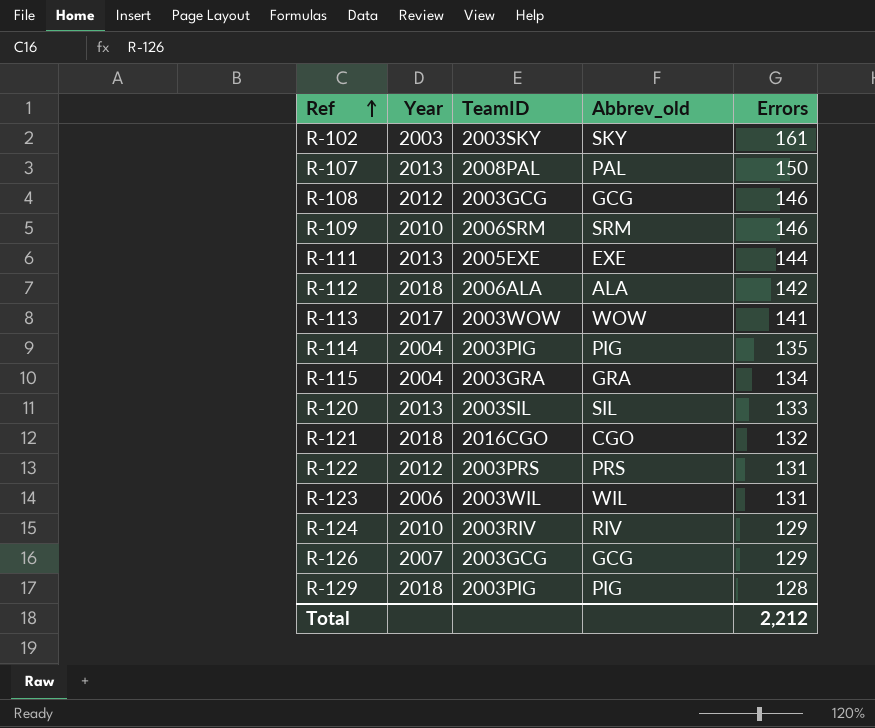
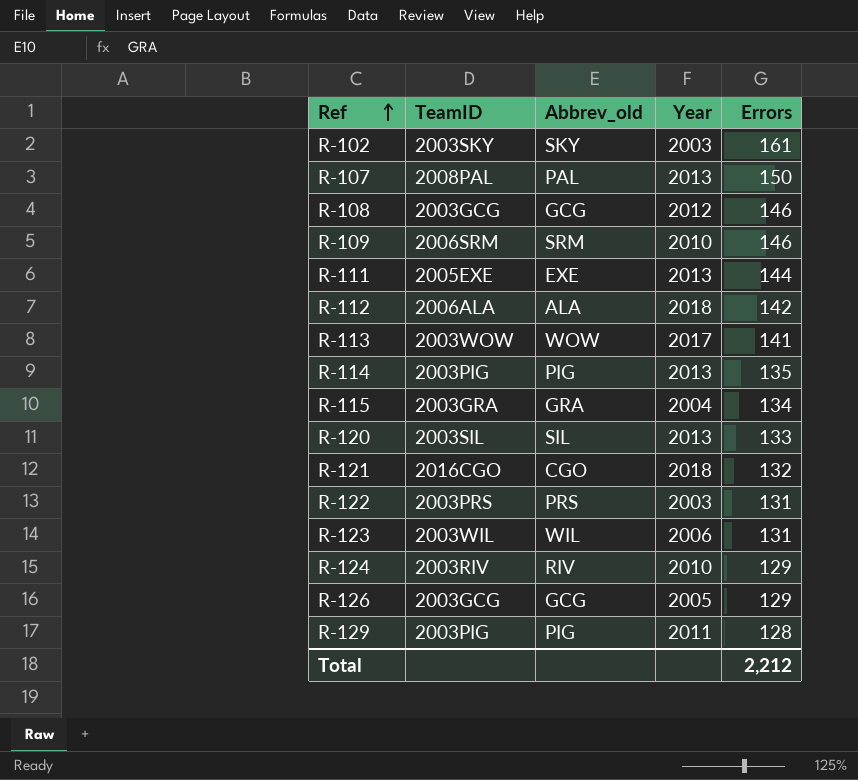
column Year | position: 2 -> 4
R-114 | Year: 2004 -> 2013
R-122 | Year: 2012 -> 2003
R-126 | Year: 2007 -> 2005
R-129 | Year: 2018 -> 2011

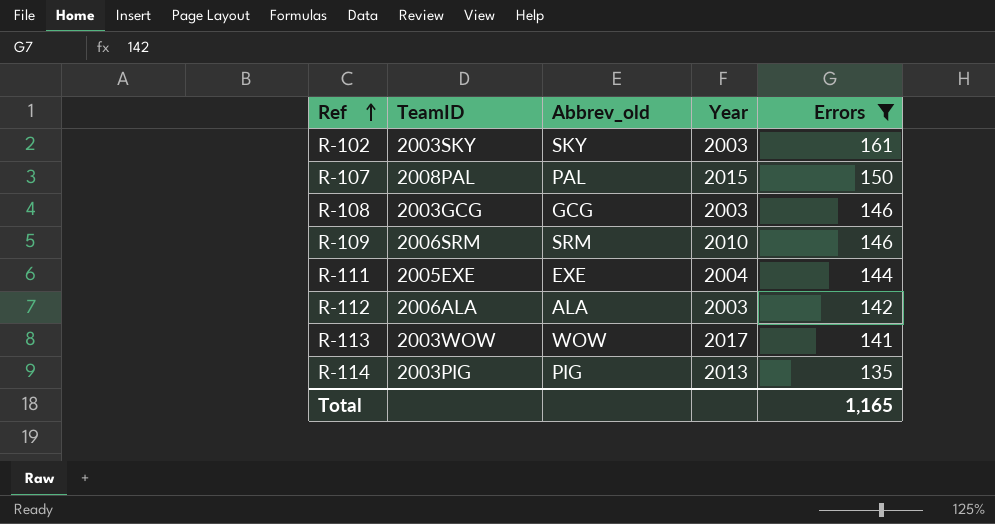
filter: none -> Errors >= 135
R-107 | Year: 2013 -> 2015
R-108 | Year: 2012 -> 2003
R-111 | Year: 2013 -> 2004
R-112 | Year: 2018 -> 2003
Total | Errors: 2,212 -> 1,165

